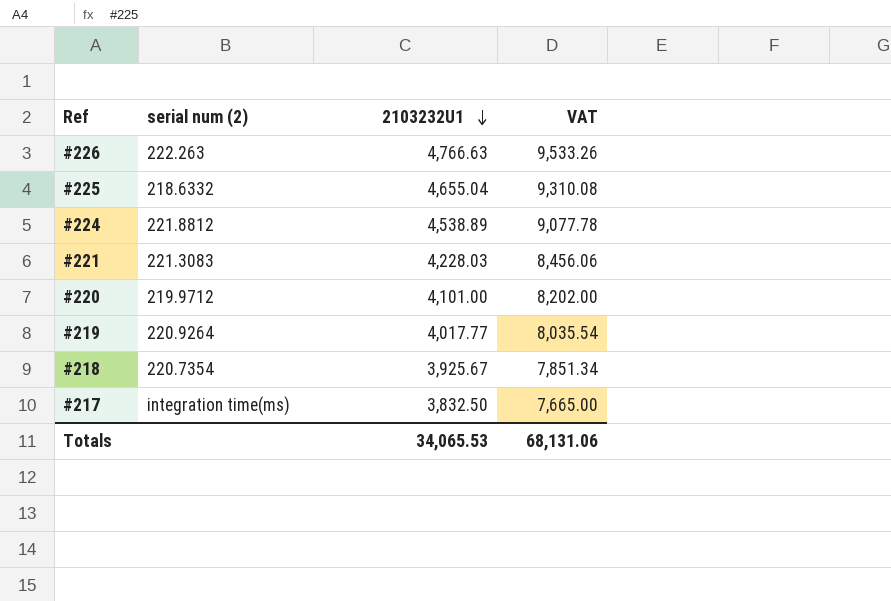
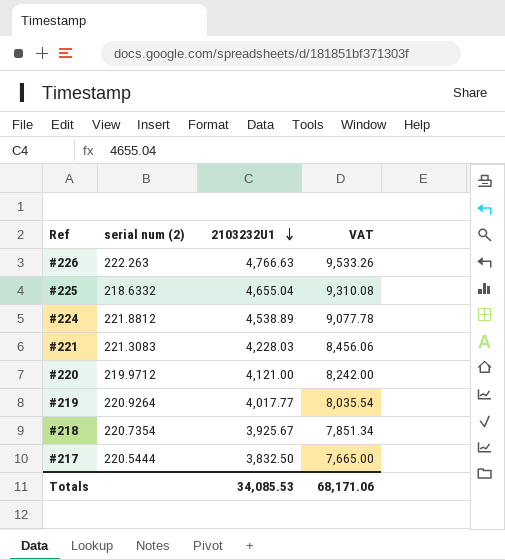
#220 | 2103232U1: 4,101.00 -> 4,121.00
#220 | VAT: 8,202.00 -> 8,242.00
#217 | serial num (2): integration time(ms) -> 220.5444
Totals | 2103232U1: 34,065.53 -> 34,085.53
Totals | VAT: 68,131.06 -> 68,171.06

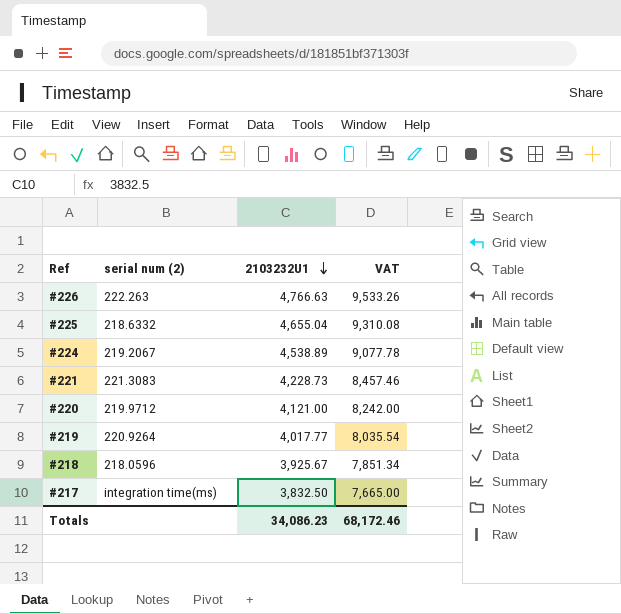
#224 | serial num (2): 221.8812 -> 219.2067
#221 | 2103232U1: 4,228.03 -> 4,228.73
#221 | VAT: 8,456.06 -> 8,457.46
#218 | serial num (2): 220.7354 -> 218.0596
#217 | serial num (2): 220.5444 -> integration time(ms)
Totals | 2103232U1: 34,085.53 -> 34,086.23
Totals | VAT: 68,171.06 -> 68,172.46

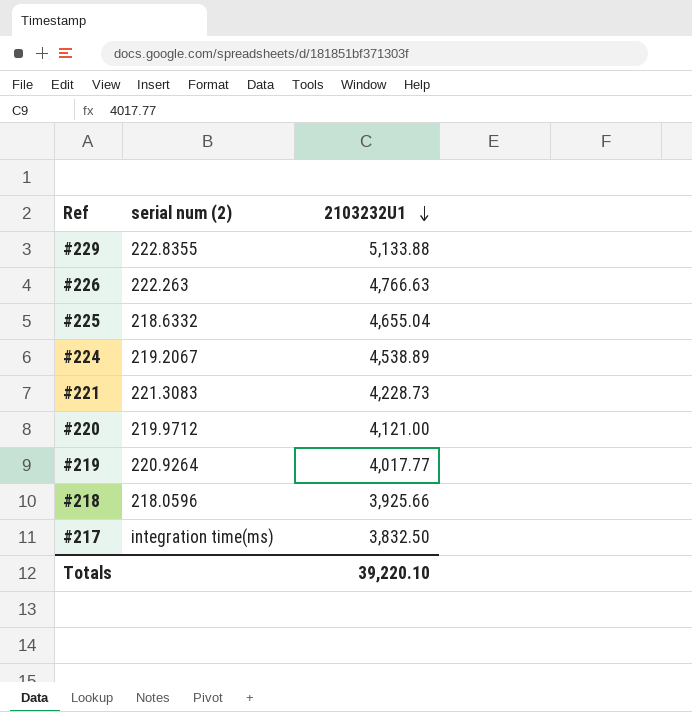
column VAT | formula: [2103232U1] * 2 -> none
row #229: none -> 222.8355 | 5,133.88
#218 | 2103232U1: 3,925.67 -> 3,925.66
Totals | 2103232U1: 34,086.23 -> 39,220.10

